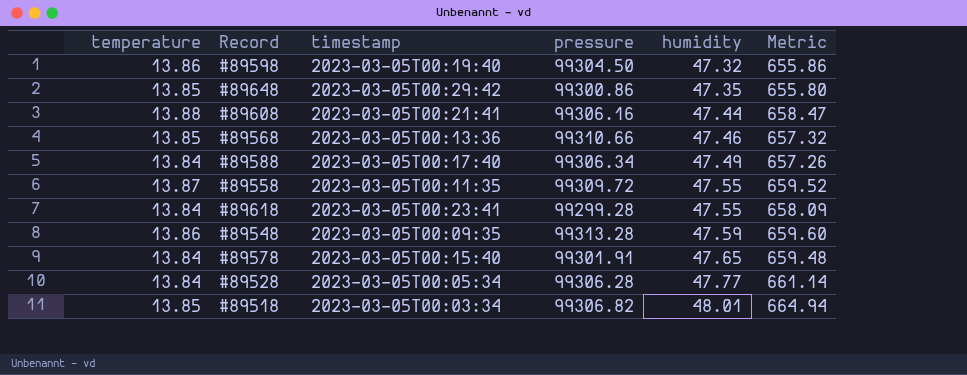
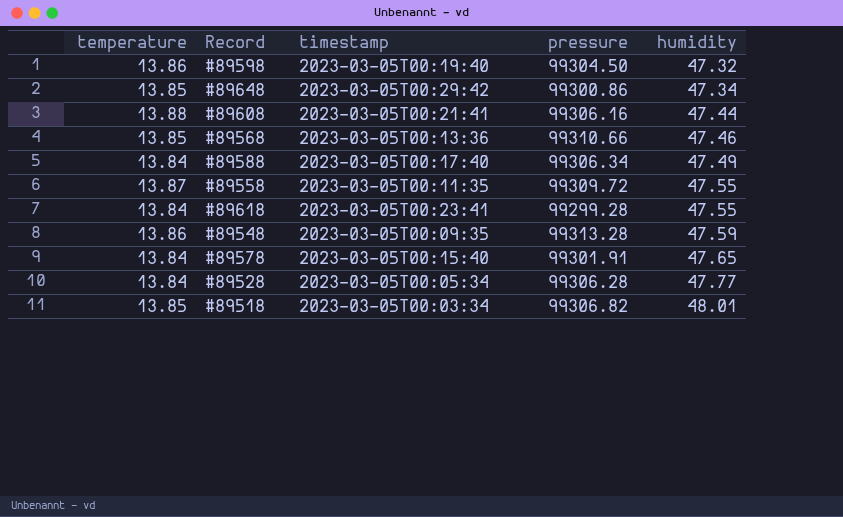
column Metric | formula: [temperature] * [humidity] -> none
#89648 | humidity: 47.35 -> 47.34

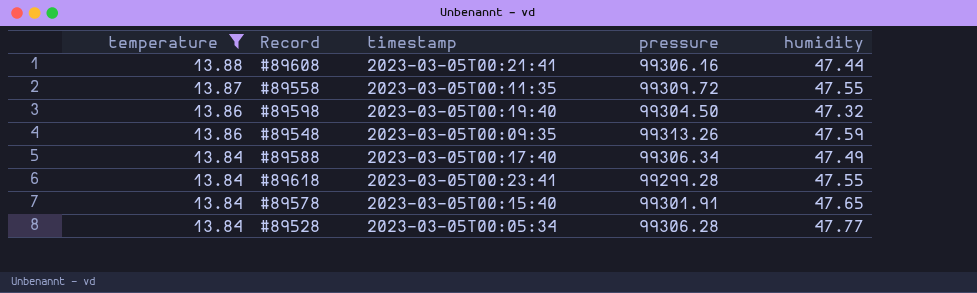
filter: none -> temperature != 13.85
row order: humidity ascending -> temperature descending
#89548 | pressure: 99313.28 -> 99313.26

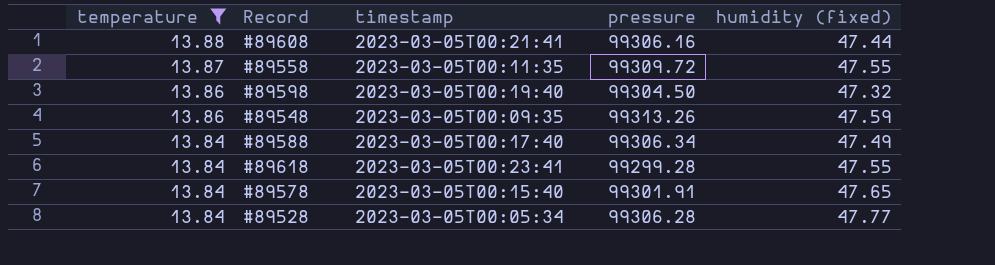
column name: humidity -> humidity (fixed)

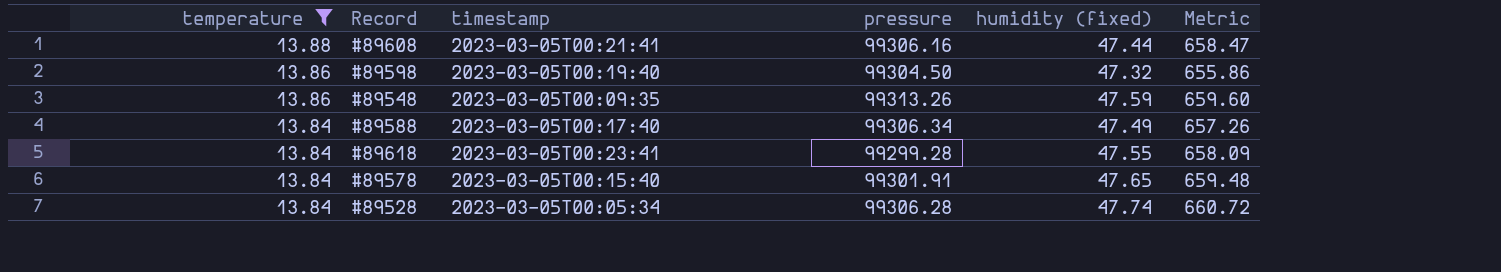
column Metric | formula: none -> [temperature] * [humidity (fixed)]
row #89558: 13.87 | 2023-03-05T00:11:35 | 99309.72 | 47.55 -> none
#89528 | humidity (fixed): 47.77 -> 47.74

